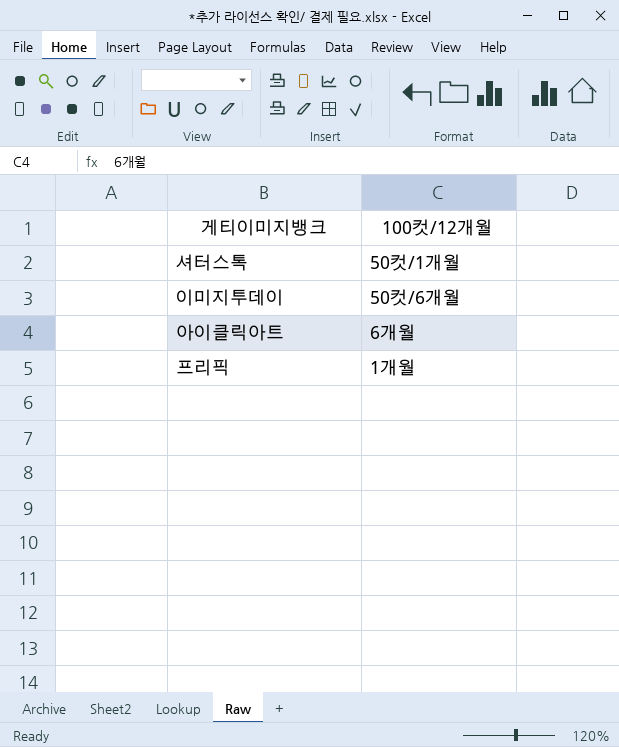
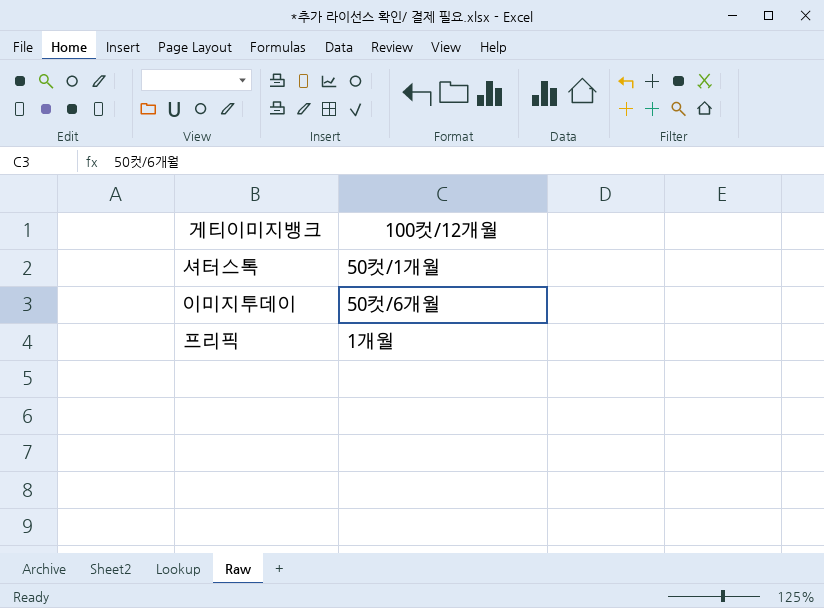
row 아이클릭아트: 6개월 -> none

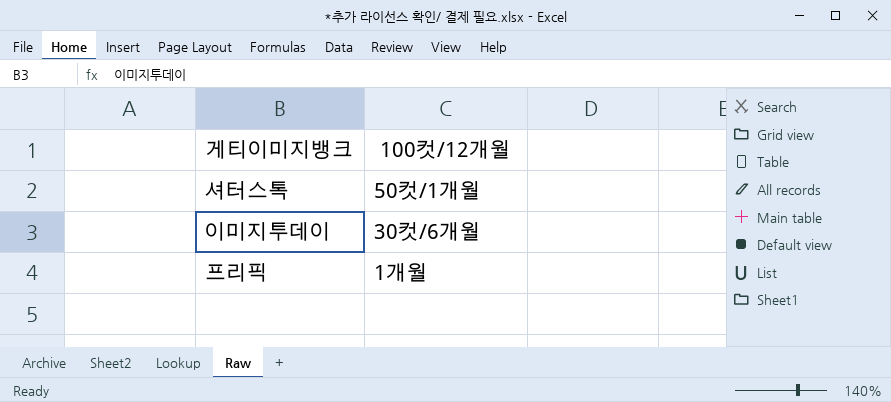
이미지투데이 | 100컷/12개월: 50컷/6개월 -> 30컷/6개월

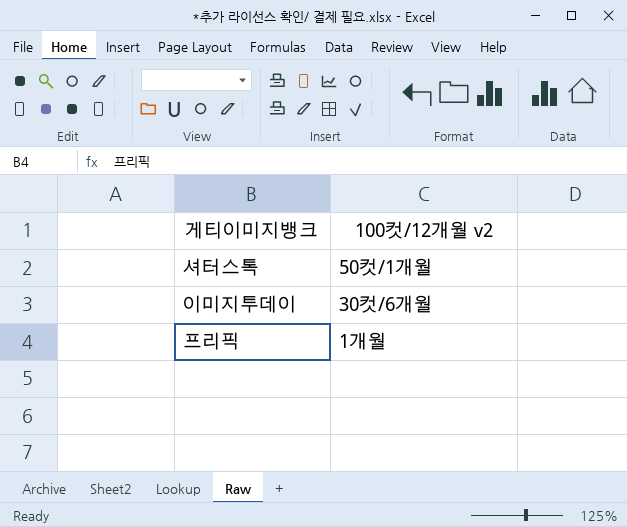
column name: 100컷/12개월 -> 100컷/12개월 v2

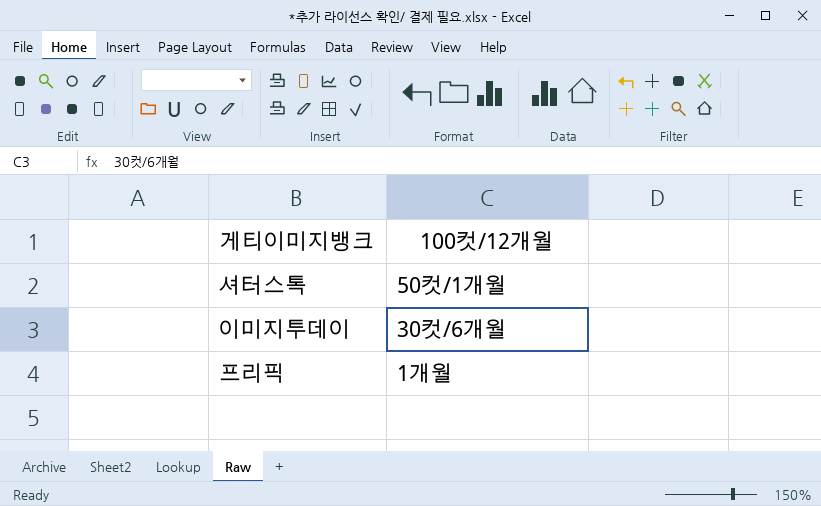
column name: 100컷/12개월 v2 -> 100컷/12개월

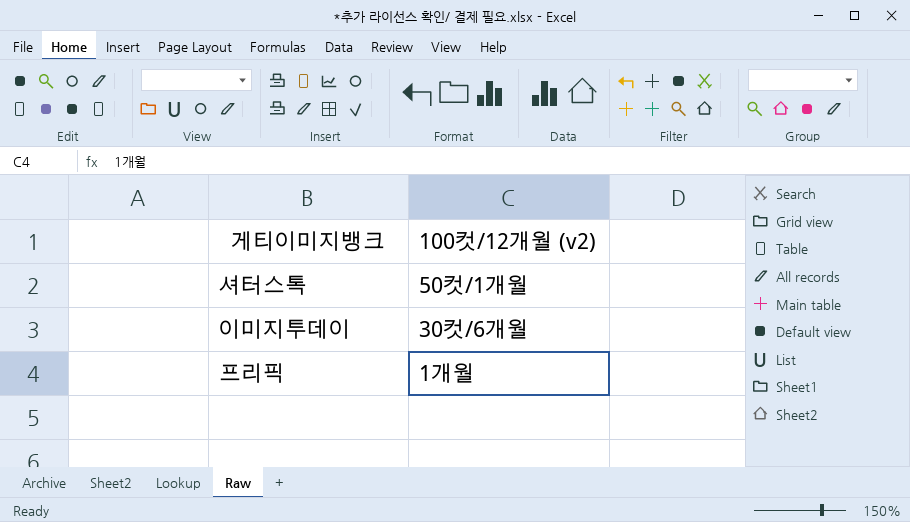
column name: 100컷/12개월 -> 100컷/12개월 (v2)

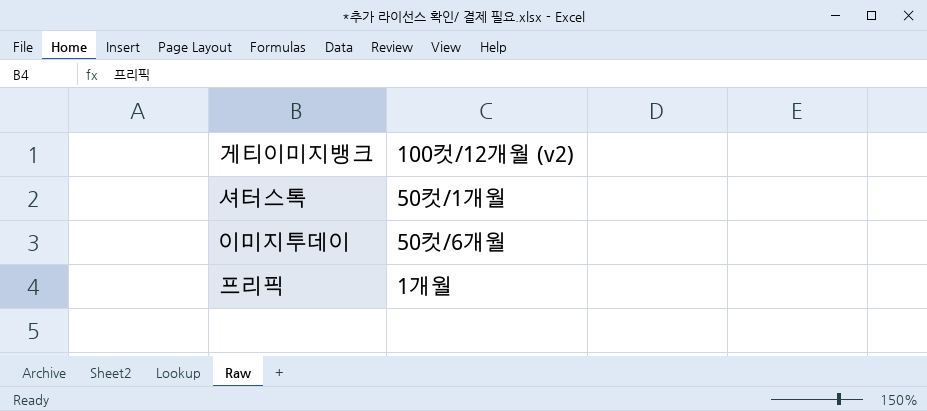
이미지투데이 | 100컷/12개월 (v2): 30컷/6개월 -> 50컷/6개월

